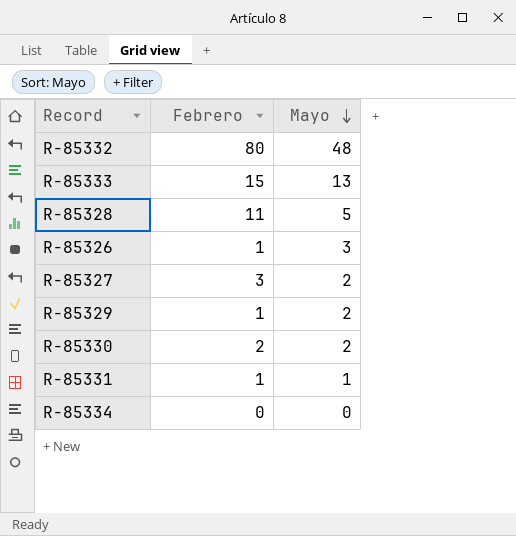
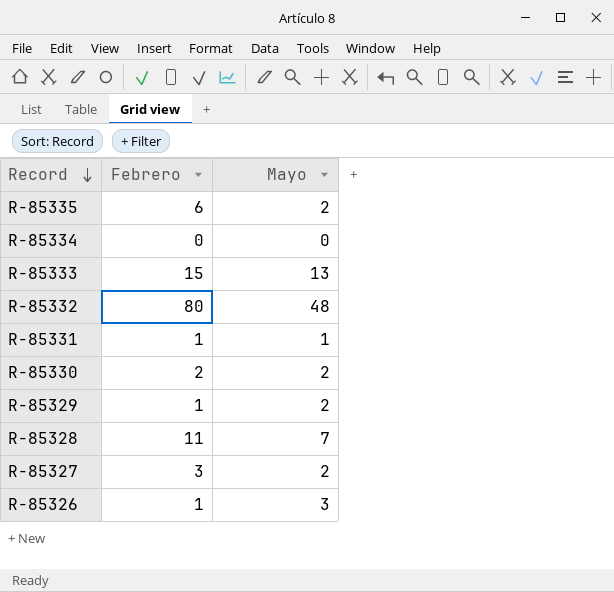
row order: Mayo descending -> Record descending
row R-85335: none -> 6 | 2
R-85328 | Mayo: 5 -> 7

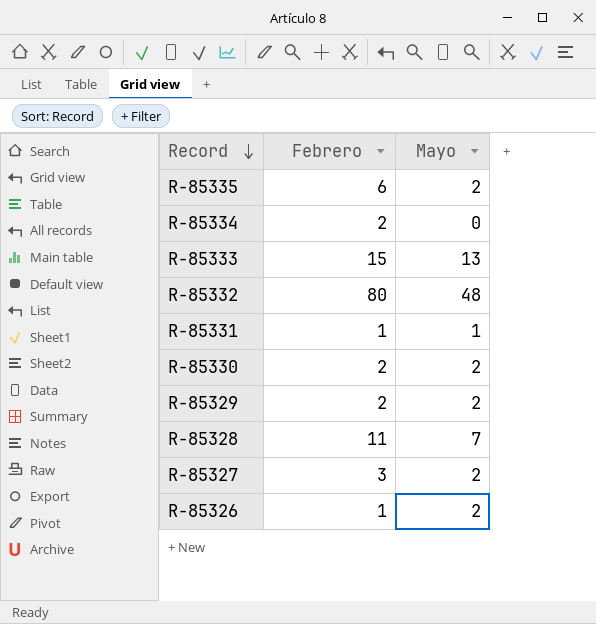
R-85334 | Febrero: 0 -> 2
R-85329 | Febrero: 1 -> 2
R-85326 | Mayo: 3 -> 2

